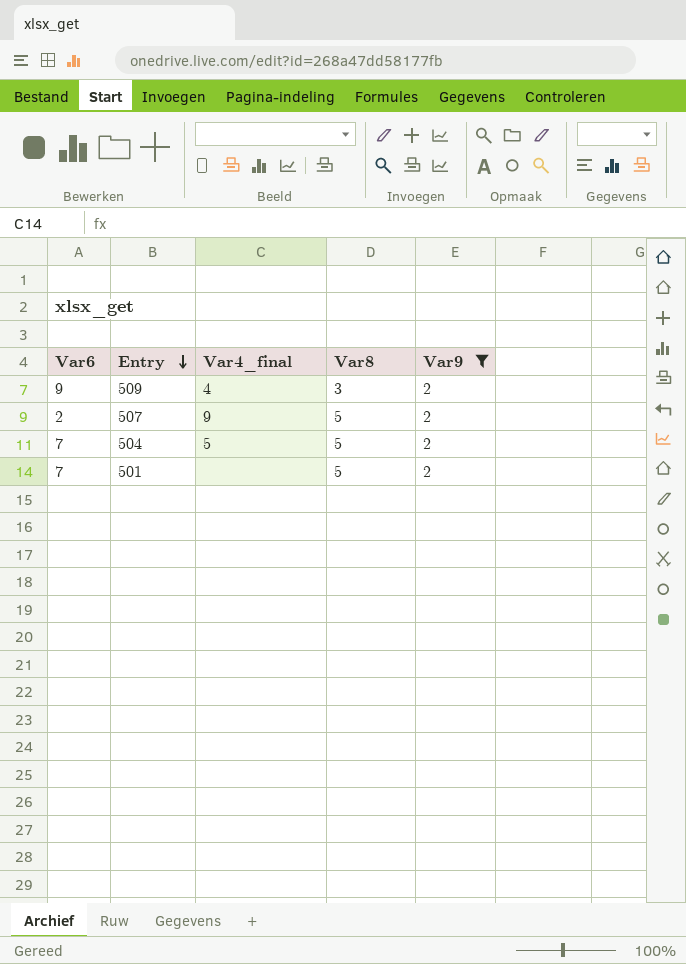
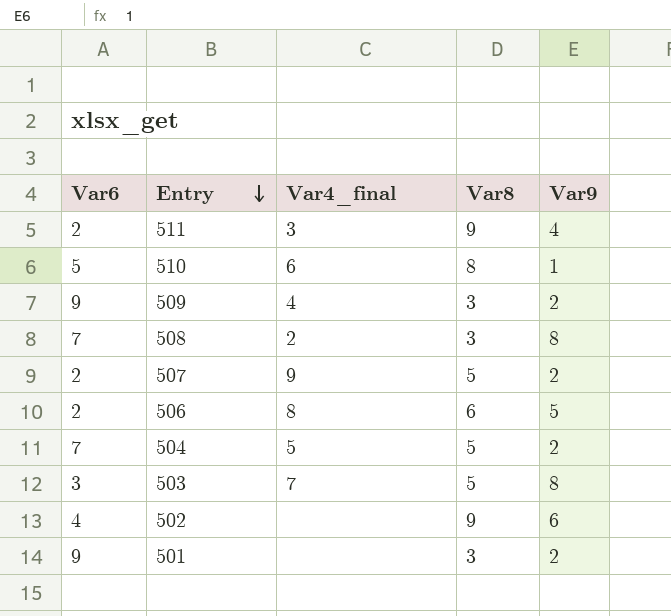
filter: Var9 = 2 -> none
501 | Var6: 7 -> 9
501 | Var8: 5 -> 3

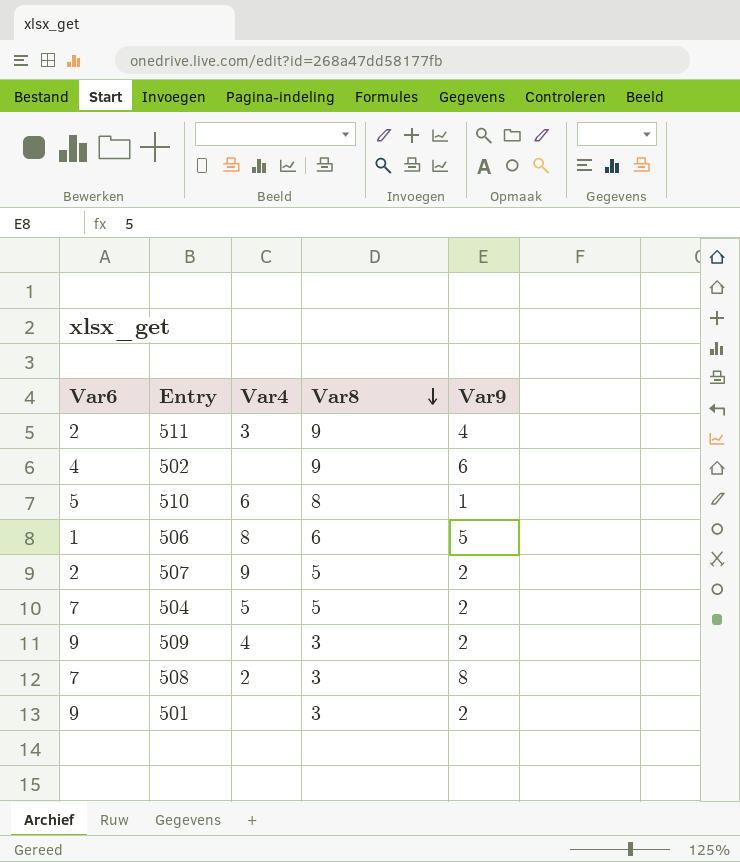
row order: Entry descending -> Var8 descending
column name: Var4_final -> Var4
row 503: 3 | 7 | 5 | 8 -> none
506 | Var6: 2 -> 1

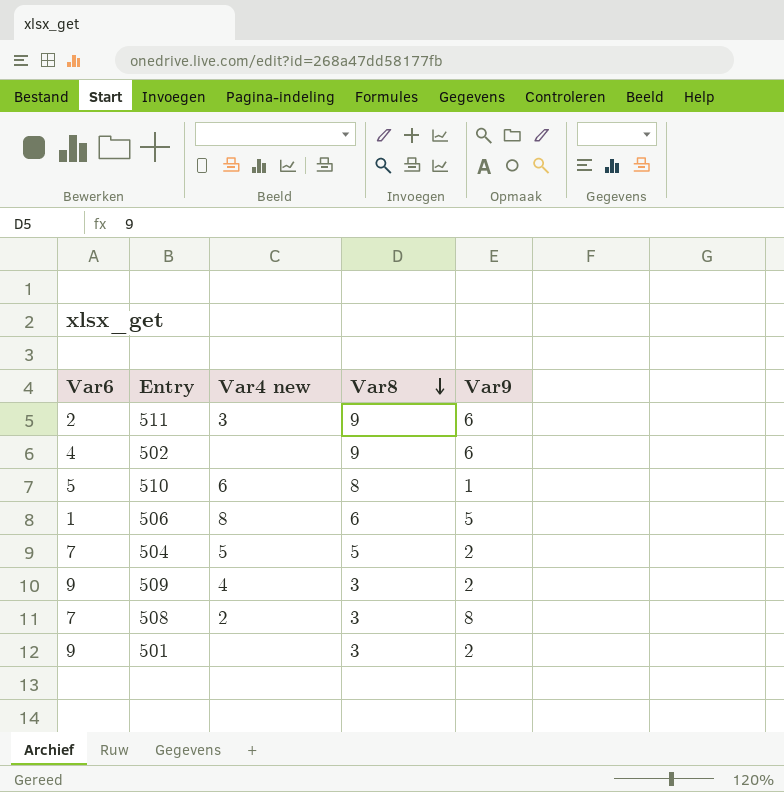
column name: Var4 -> Var4 new
row 507: 2 | 9 | 5 | 2 -> none
511 | Var9: 4 -> 6

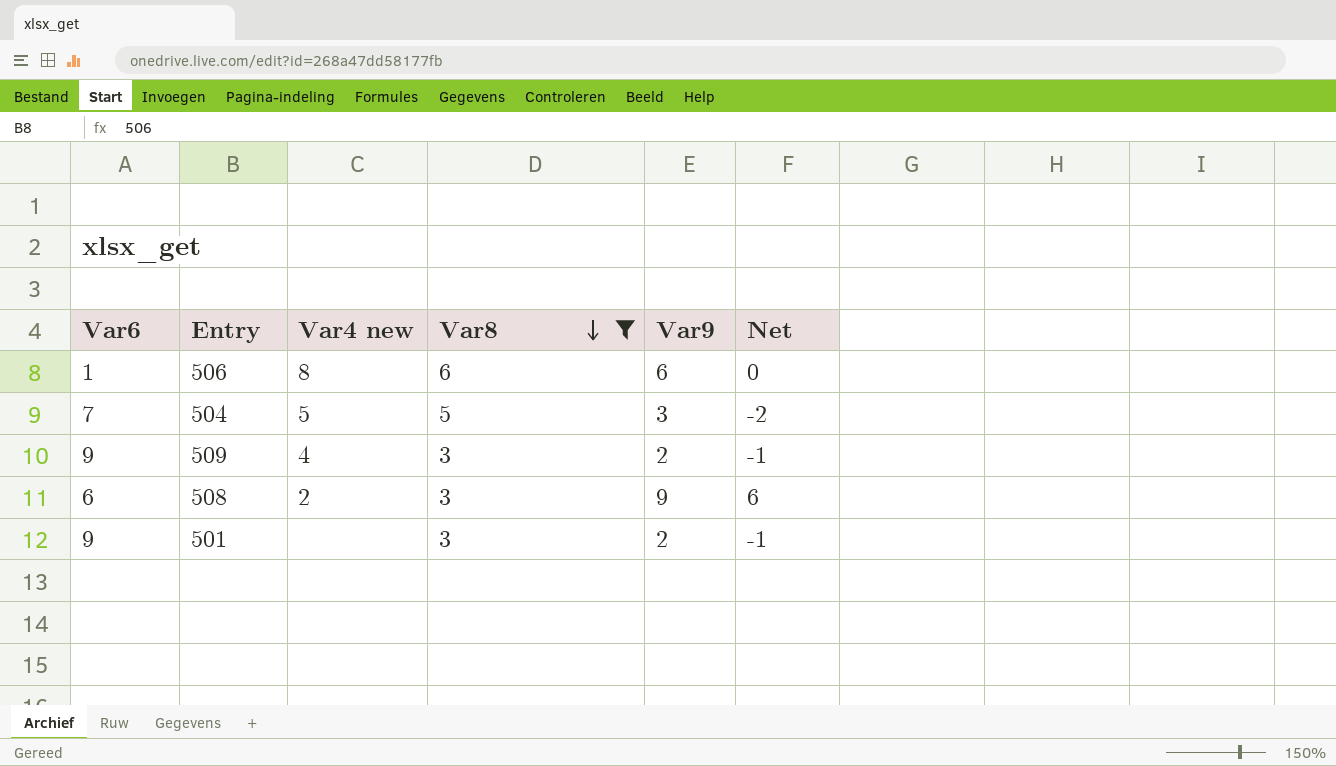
filter: none -> Var8 <= 6
column Net | formula: none -> [Var9] - [Var8]
506 | Var9: 5 -> 6
504 | Var9: 2 -> 3
508 | Var6: 7 -> 6
508 | Var9: 8 -> 9

